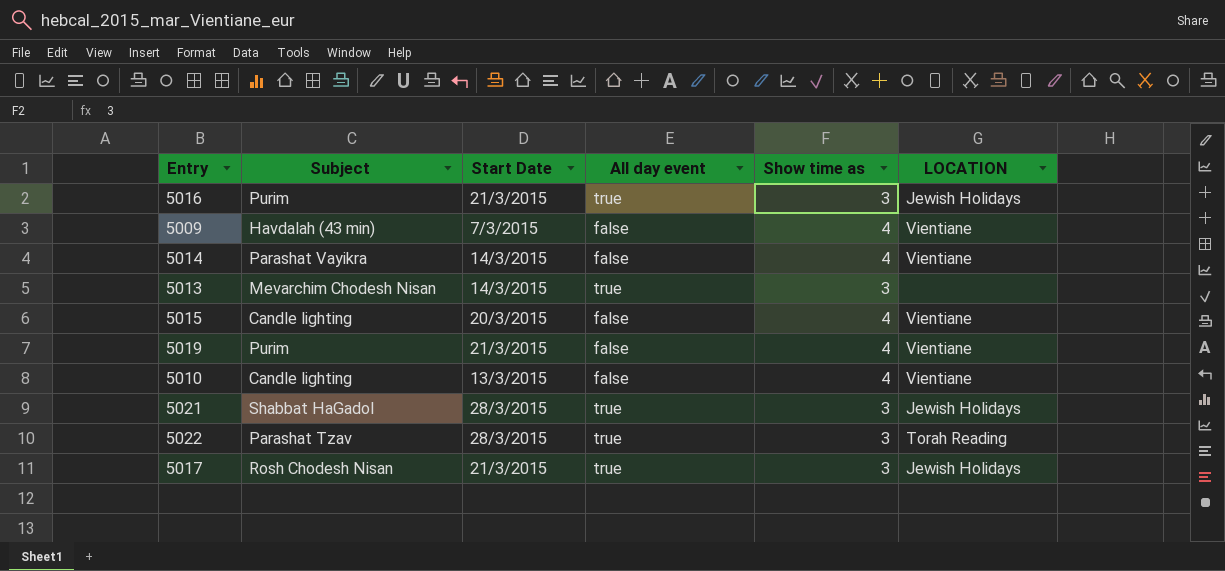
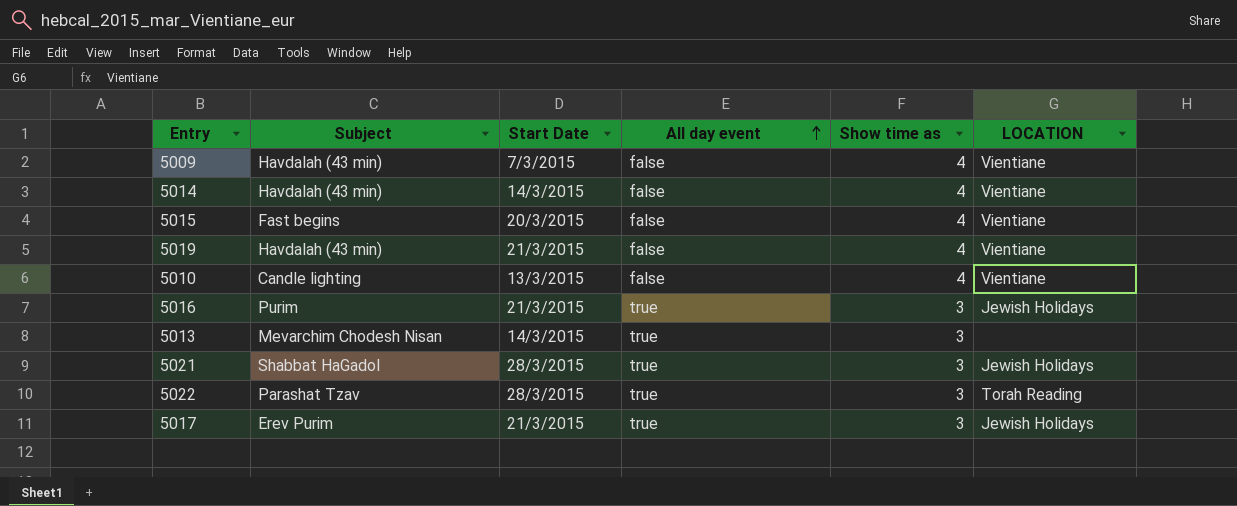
row order: none -> All day event ascending
5014 | Subject: Parashat Vayikra -> Havdalah (43 min)
5015 | Subject: Candle lighting -> Fast begins
5019 | Subject: Purim -> Havdalah (43 min)
5017 | Subject: Rosh Chodesh Nisan -> Erev Purim

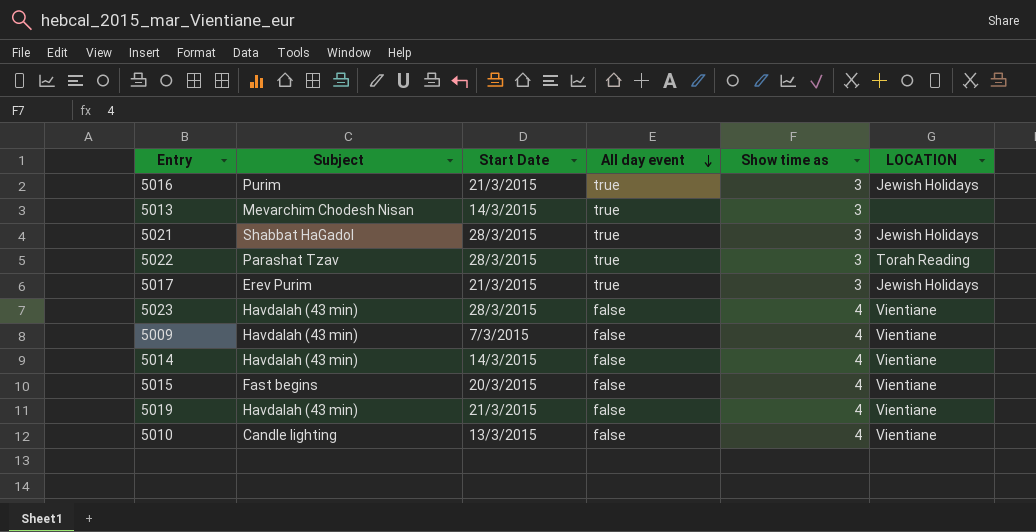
row order: All day event ascending -> All day event descending
row 5023: none -> Havdalah (43 min) | 28/3/2015 | false | 4 | Vientiane

